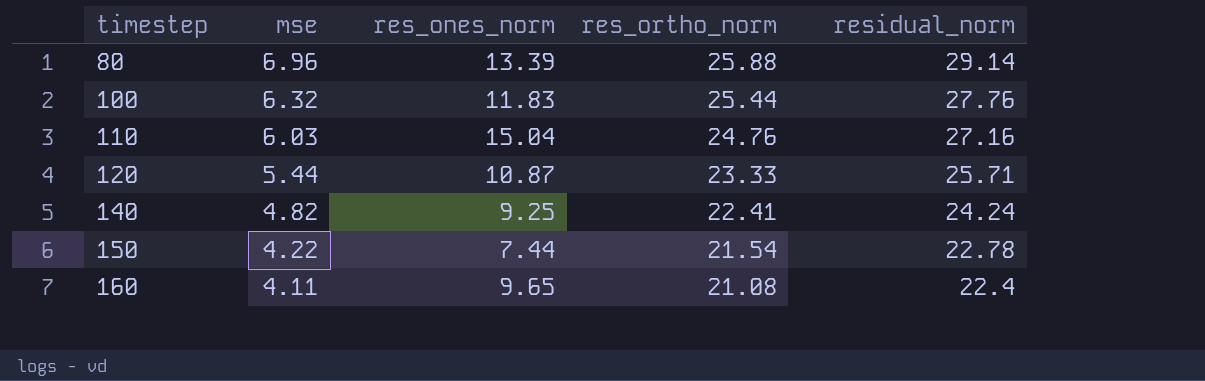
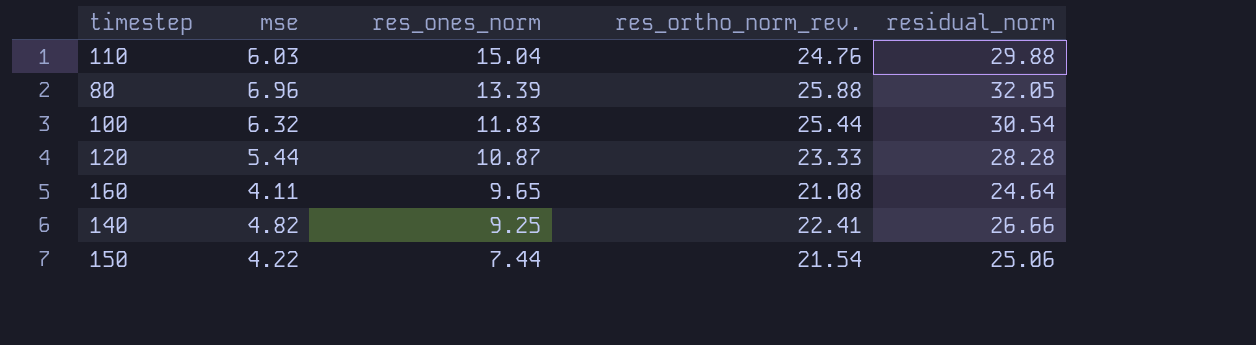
row order: timestep ascending -> res_ones_norm descending
column name: res_ortho_norm -> res_ortho_norm_rev.
110 | residual_norm: 27.16 -> 29.88
80 | residual_norm: 29.14 -> 32.05
100 | residual_norm: 27.76 -> 30.54
120 | residual_norm: 25.71 -> 28.28
160 | residual_norm: 22.4 -> 24.64
140 | residual_norm: 24.24 -> 26.66
150 | residual_norm: 22.78 -> 25.06

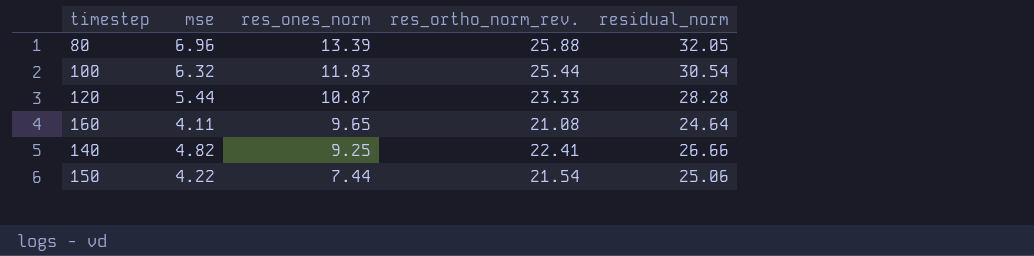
row 110: 6.03 | 15.04 | 24.76 | 29.88 -> none

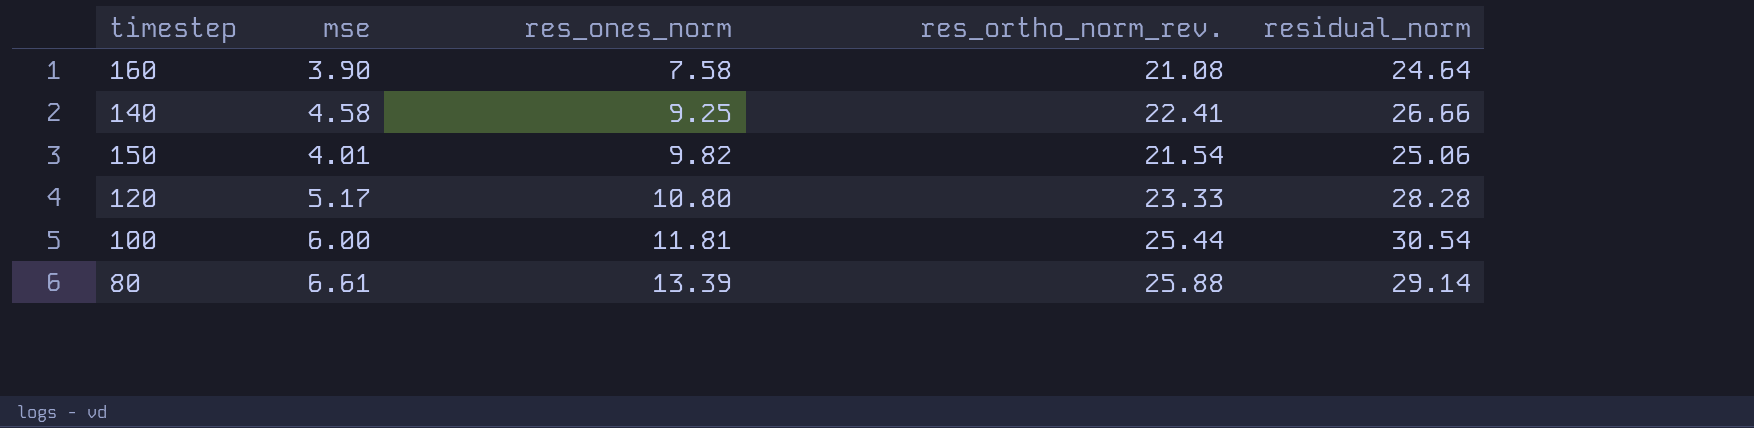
row order: res_ones_norm descending -> res_ones_norm ascending
160 | mse: 4.11 -> 3.90
160 | res_ones_norm: 9.65 -> 7.58
140 | mse: 4.82 -> 4.58
150 | mse: 4.22 -> 4.01
150 | res_ones_norm: 7.44 -> 9.82
120 | mse: 5.44 -> 5.17
120 | res_ones_norm: 10.87 -> 10.80
100 | mse: 6.32 -> 6.00
100 | res_ones_norm: 11.83 -> 11.81
80 | mse: 6.96 -> 6.61
80 | residual_norm: 32.05 -> 29.14

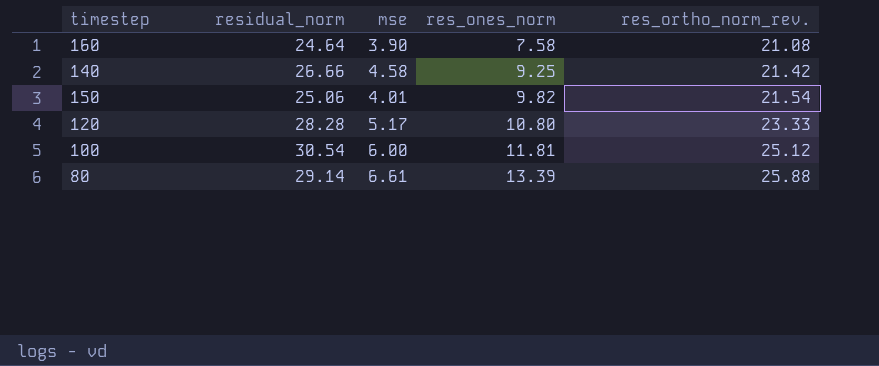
column residual_norm | position: 5 -> 2
140 | res_ortho_norm_rev.: 22.41 -> 21.42
100 | res_ortho_norm_rev.: 25.44 -> 25.12

